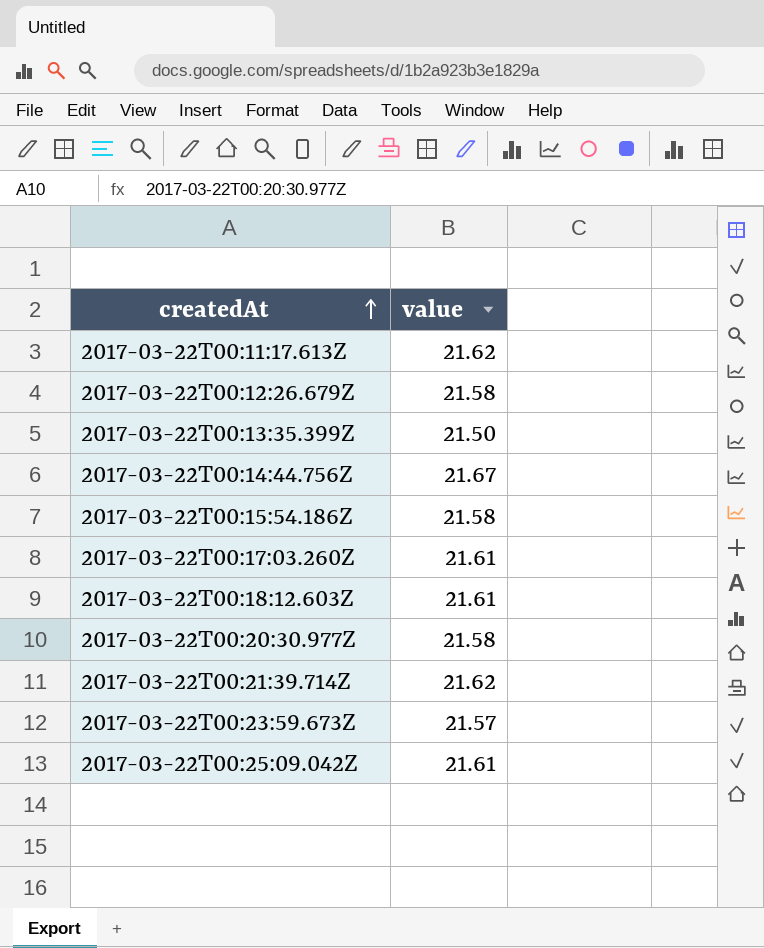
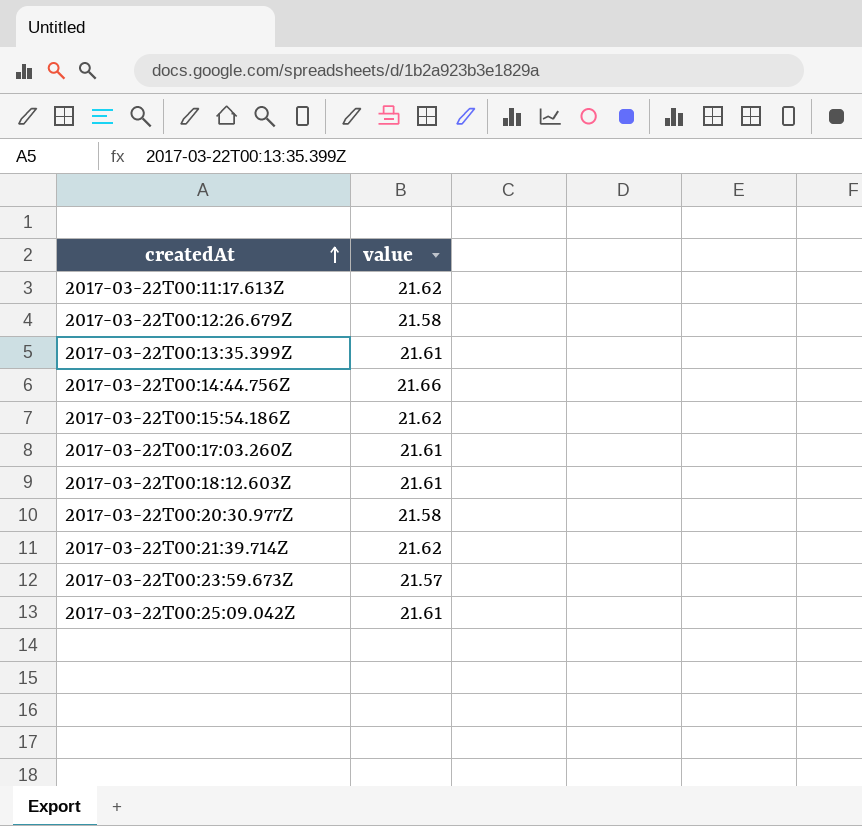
2017-03-22T00:13:35.399Z | value: 21.50 -> 21.61
2017-03-22T00:14:44.756Z | value: 21.67 -> 21.66
2017-03-22T00:15:54.186Z | value: 21.58 -> 21.62

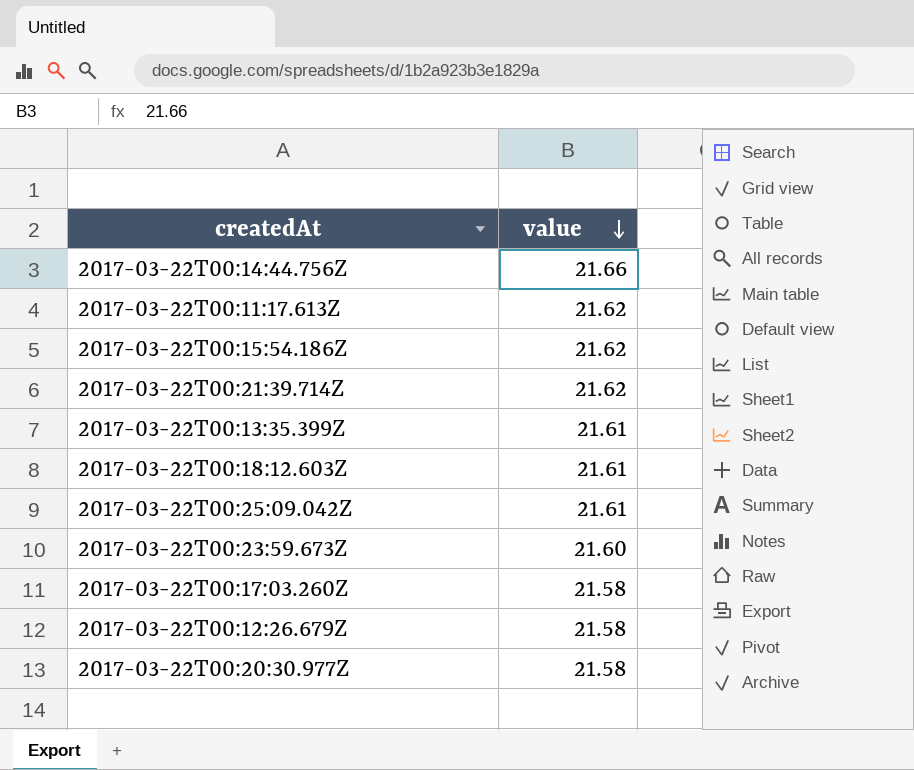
row order: createdAt ascending -> value descending
2017-03-22T00:23:59.673Z | value: 21.57 -> 21.60
2017-03-22T00:17:03.260Z | value: 21.61 -> 21.58

